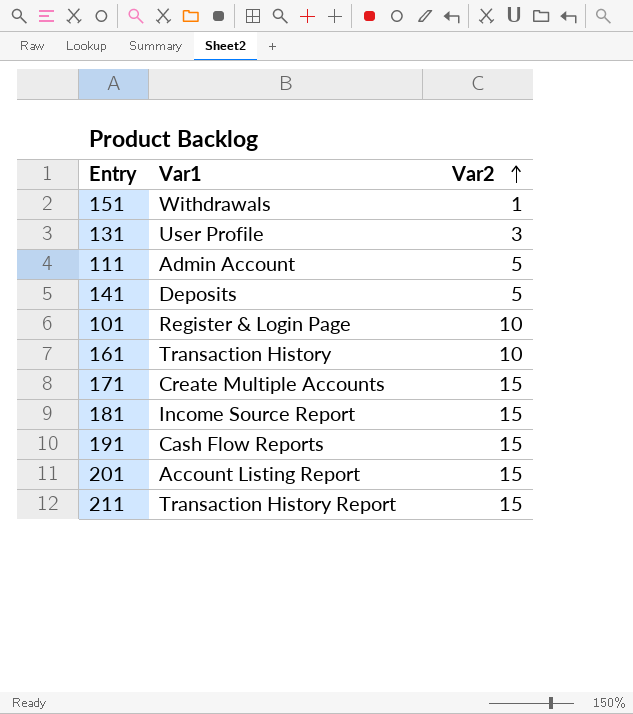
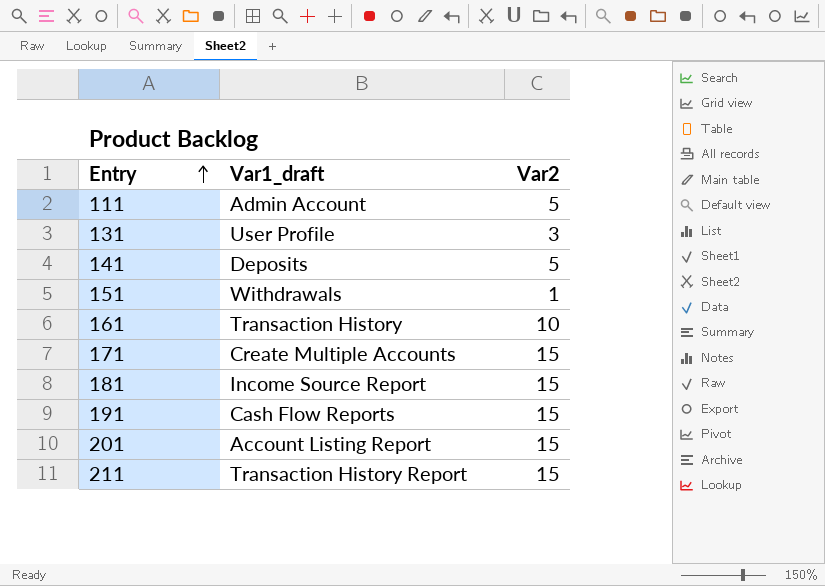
row order: Var2 ascending -> Entry ascending
column name: Var1 -> Var1_draft
row 101: Register & Login Page | 10 -> none

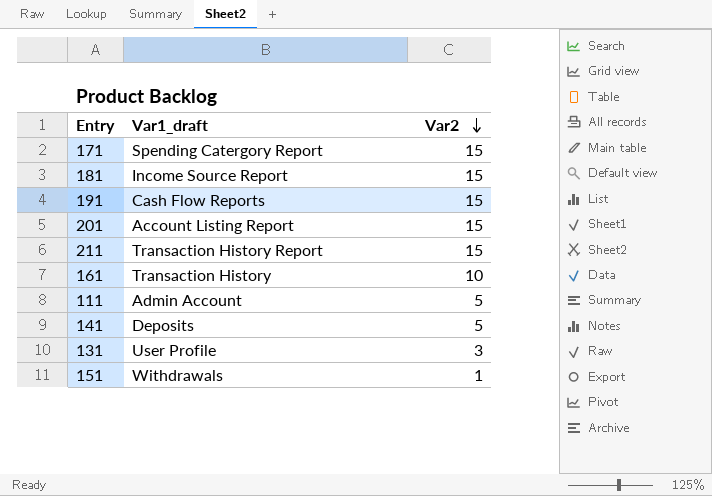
row order: Entry ascending -> Var2 descending
171 | Var1_draft: Create Multiple Accounts -> Spending Catergory Report

